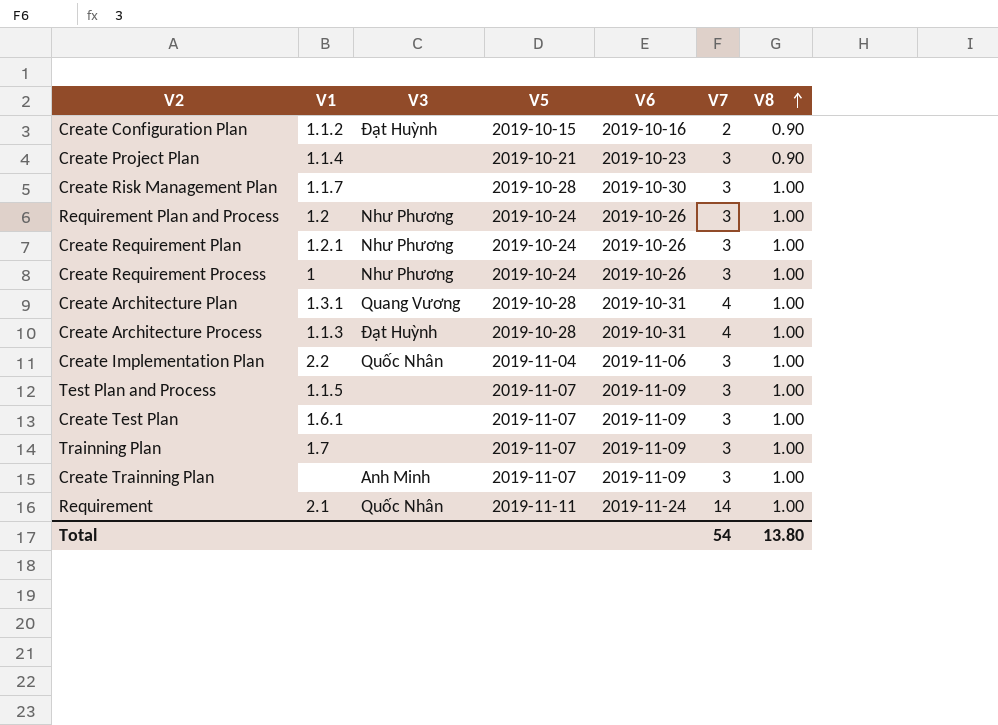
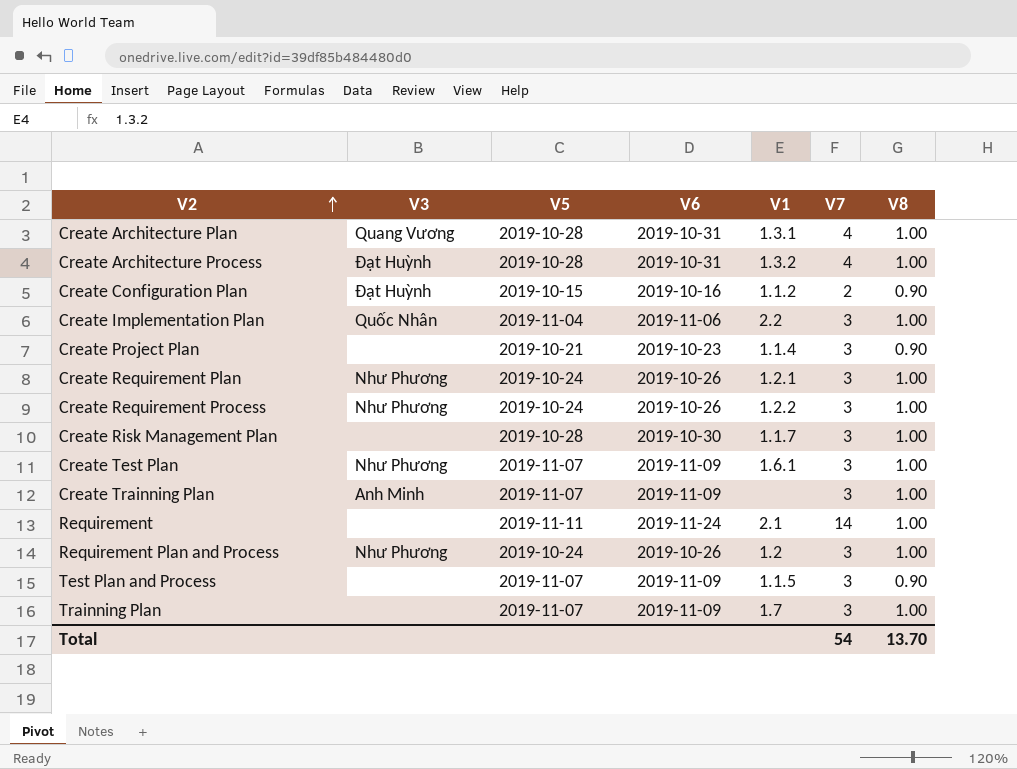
row order: V8 ascending -> V2 ascending
column V1 | position: 2 -> 5
Create Architecture Process | V1: 1.1.3 -> 1.3.2
Create Requirement Process | V1: 1 -> 1.2.2
Create Test Plan | V3: none -> Như Phương
Requirement | V3: Quốc Nhân -> none
Test Plan and Process | V8: 1.00 -> 0.90
Total | V8: 13.80 -> 13.70

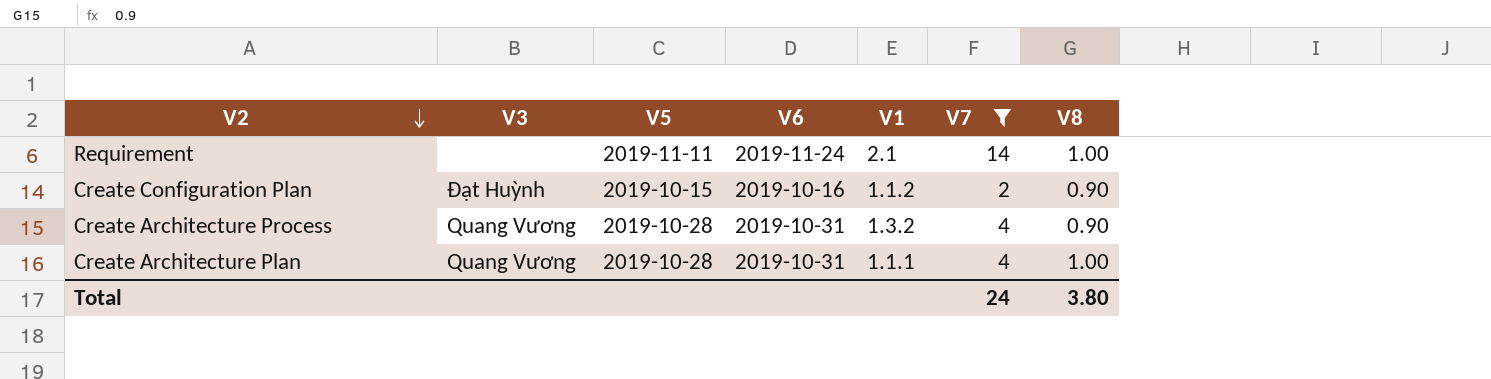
filter: none -> V7 != 3
row order: V2 ascending -> V2 descending
Create Architecture Process | V3: Đạt Huỳnh -> Quang Vương
Create Architecture Process | V8: 1.00 -> 0.90
Create Architecture Plan | V1: 1.3.1 -> 1.1.1
Total | V7: 54 -> 24
Total | V8: 13.70 -> 3.80

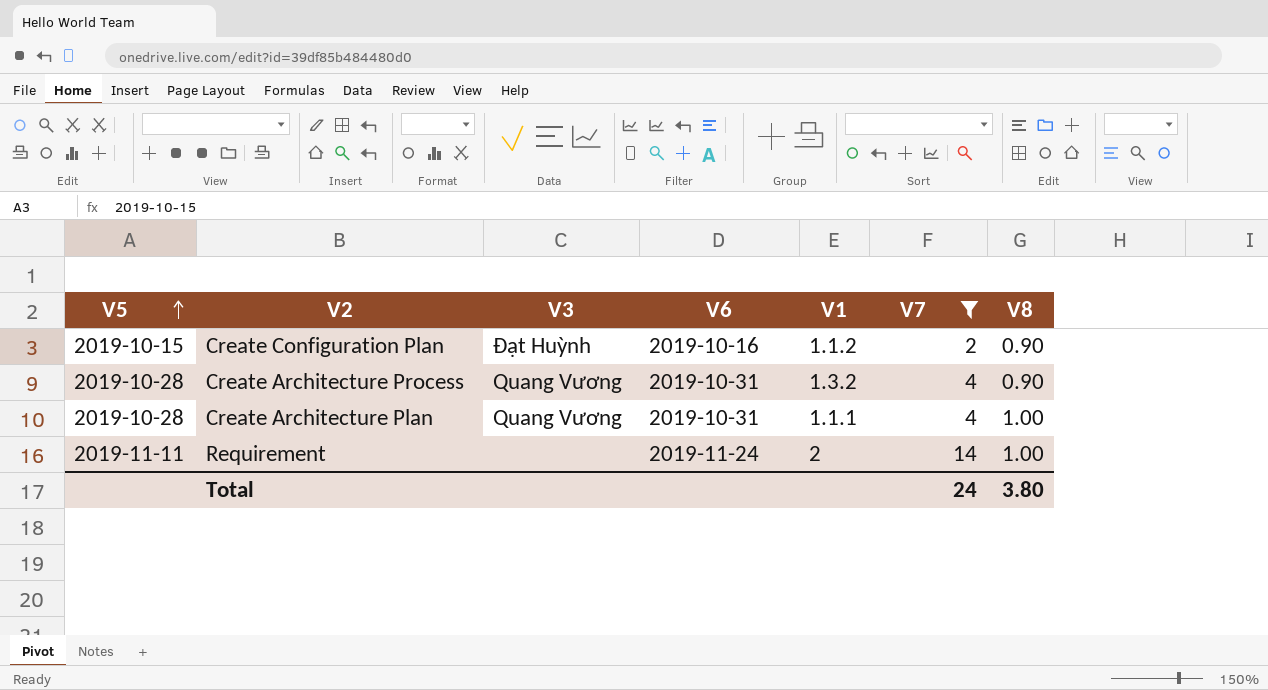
row order: V2 descending -> V5 ascending
column V5 | position: 3 -> 1
Requirement | V1: 2.1 -> 2

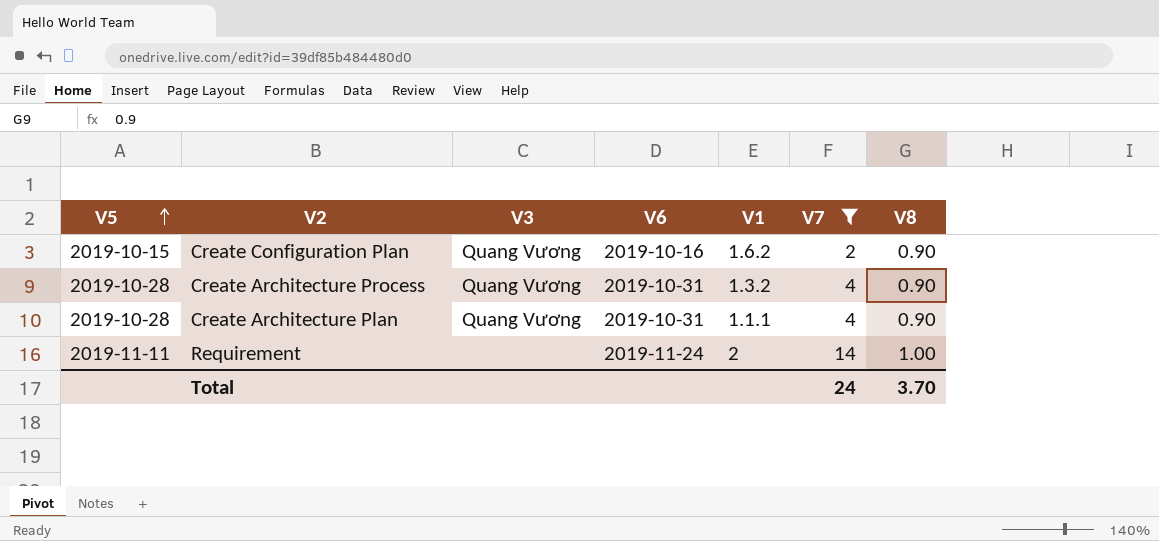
Create Configuration Plan | V3: Đạt Huỳnh -> Quang Vương
Create Configuration Plan | V1: 1.1.2 -> 1.6.2
Create Architecture Plan | V8: 1.00 -> 0.90
Total | V8: 3.80 -> 3.70

